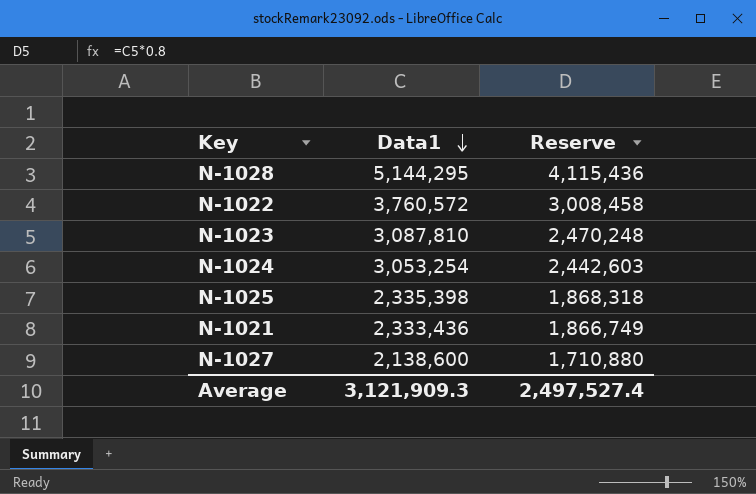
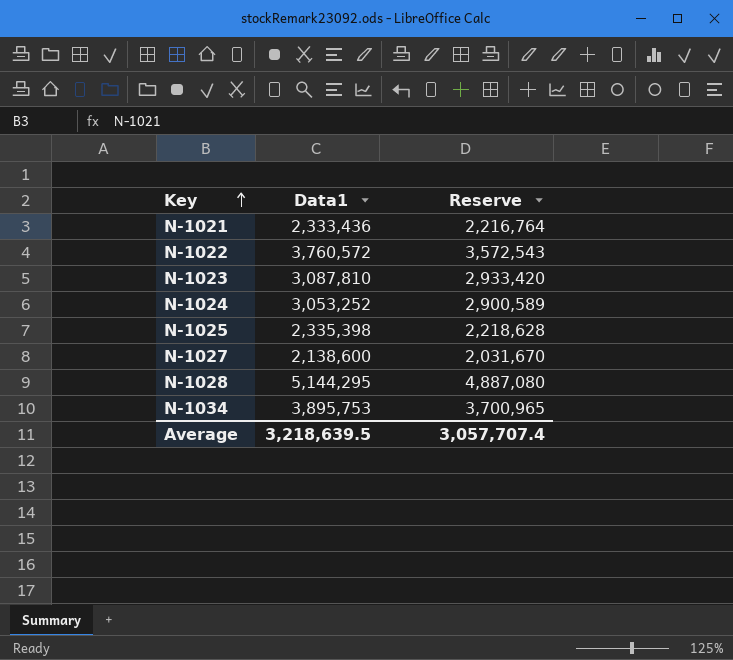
row order: Data1 descending -> Key ascending
column Reserve | formula: [Data1] * 0.8 -> [Data1] * 0.95
N-1024 | Data1: 3,053,254 -> 3,053,252
row N-1034: none -> 3,895,753 | 3,700,965
Average | Data1: 3,121,909.3 -> 3,218,639.5
Average | Reserve: 2,497,527.4 -> 3,057,707.4

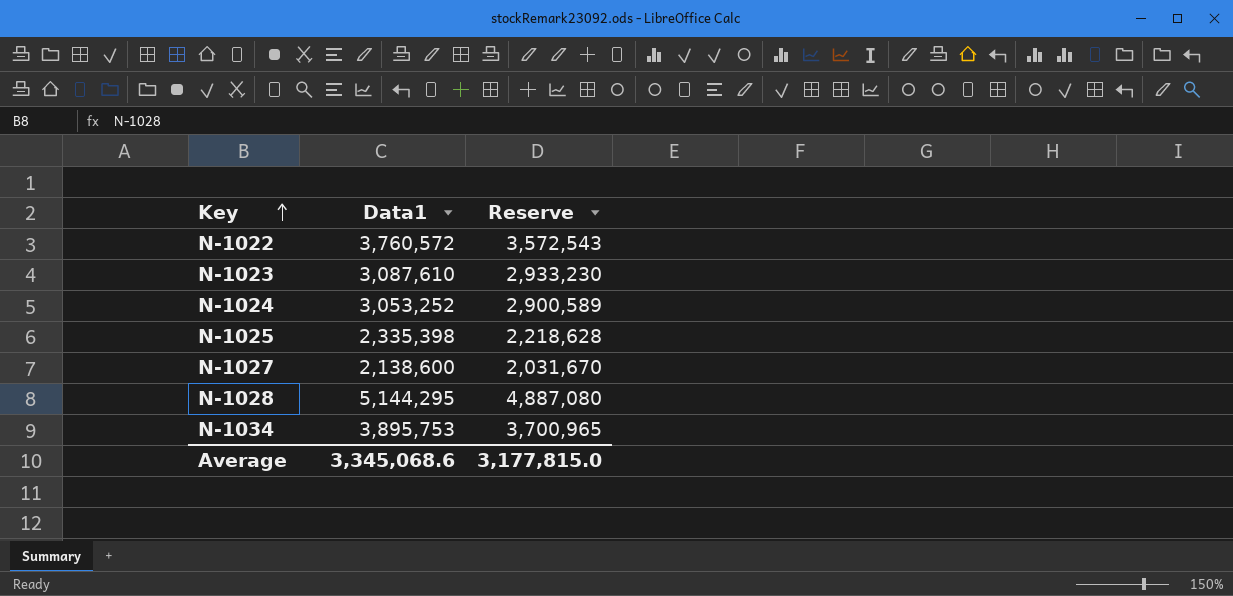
row N-1021: 2,333,436 | 2,216,764 -> none
N-1023 | Data1: 3,087,810 -> 3,087,610
N-1023 | Reserve: 2,933,420 -> 2,933,230
Average | Data1: 3,218,639.5 -> 3,345,068.6
Average | Reserve: 3,057,707.4 -> 3,177,815.0

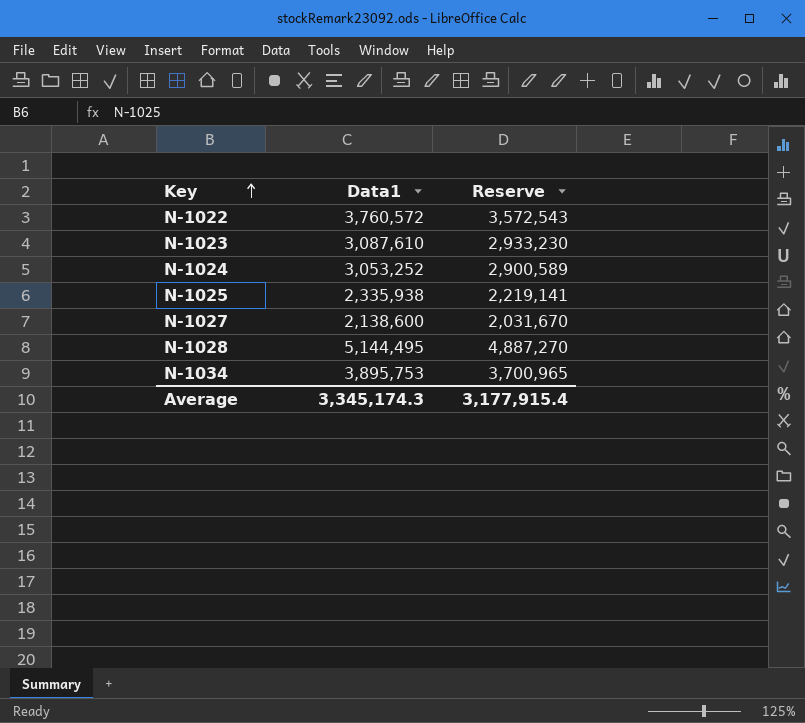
N-1025 | Data1: 2,335,398 -> 2,335,938
N-1025 | Reserve: 2,218,628 -> 2,219,141
N-1028 | Data1: 5,144,295 -> 5,144,495
N-1028 | Reserve: 4,887,080 -> 4,887,270
Average | Data1: 3,345,068.6 -> 3,345,174.3
Average | Reserve: 3,177,815.0 -> 3,177,915.4

